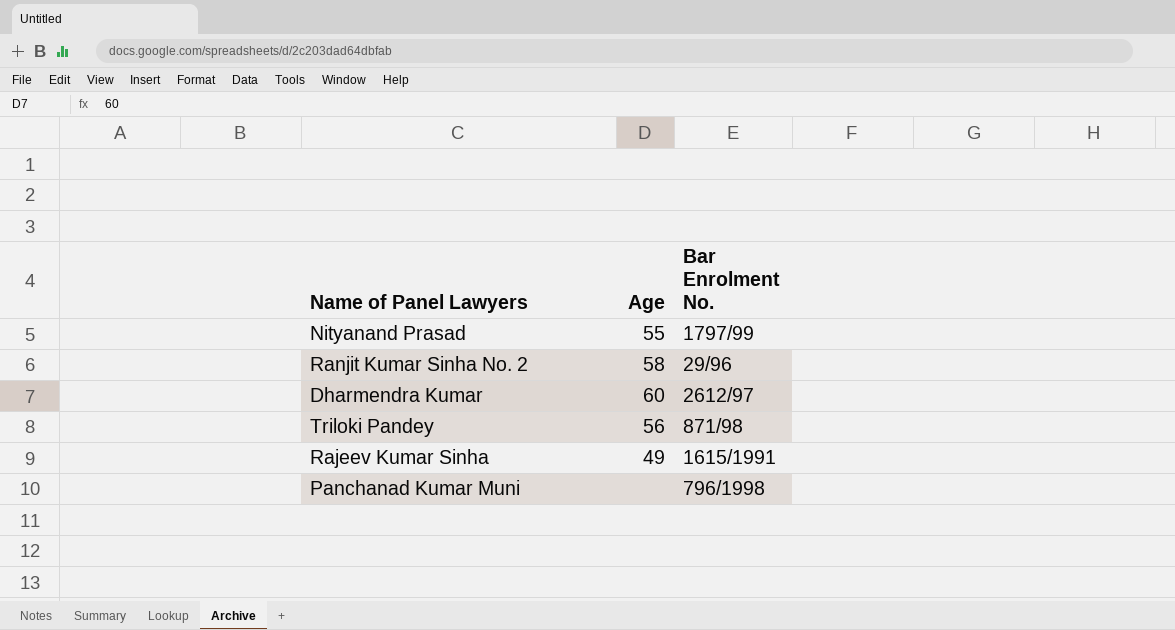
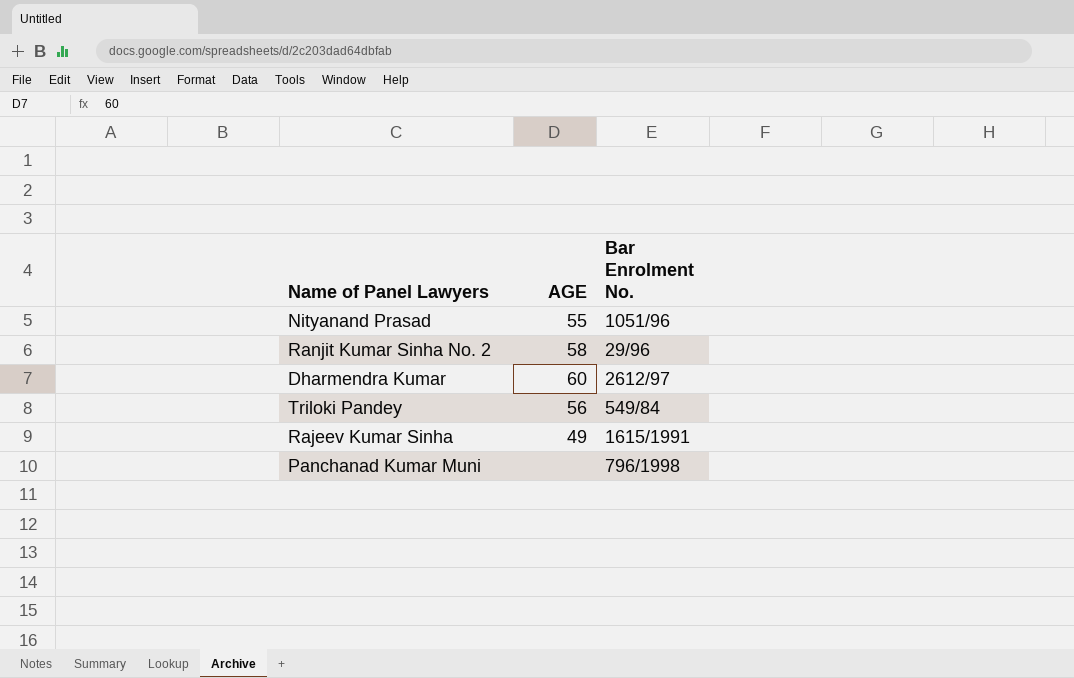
column name: Age -> AGE
Nityanand Prasad | Bar Enrolment No.: 1797/99 -> 1051/96
Triloki Pandey | Bar Enrolment No.: 871/98 -> 549/84

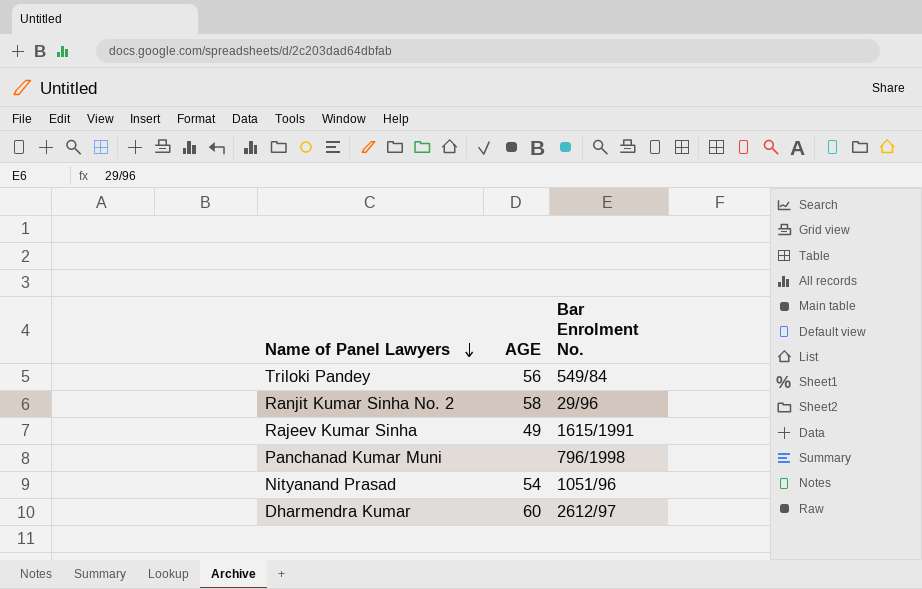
row order: none -> Name of Panel Lawyers descending
Nityanand Prasad | AGE: 55 -> 54

